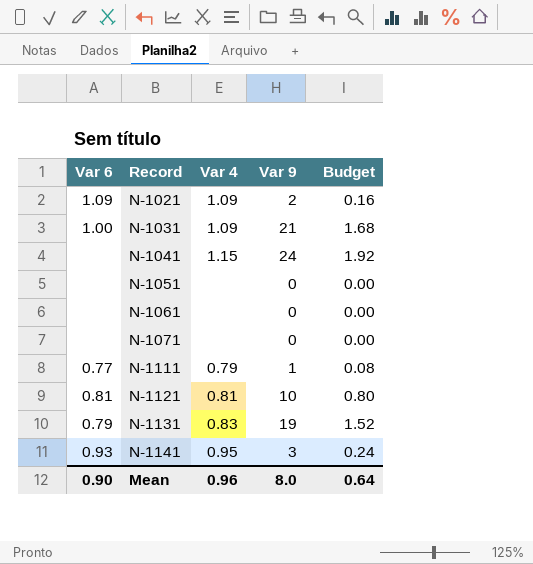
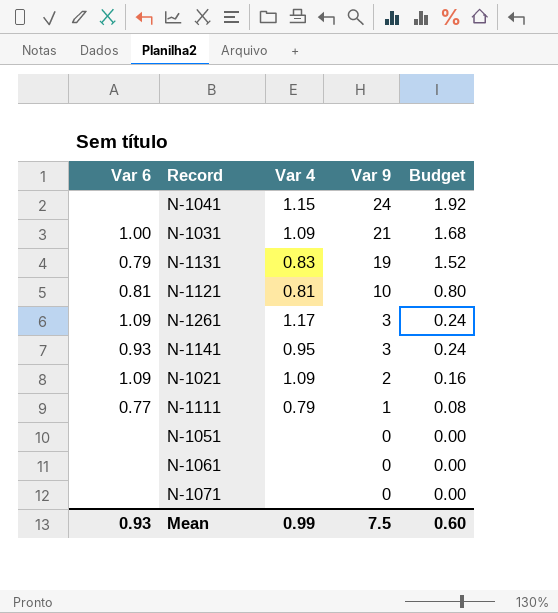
row order: Record ascending -> Var 9 descending
row N-1261: none -> 1.09 | 1.17 | 3 | 0.24
Mean | Var 6: 0.90 -> 0.93
Mean | Var 4: 0.96 -> 0.99
Mean | Var 9: 8.0 -> 7.5
Mean | Budget: 0.64 -> 0.60

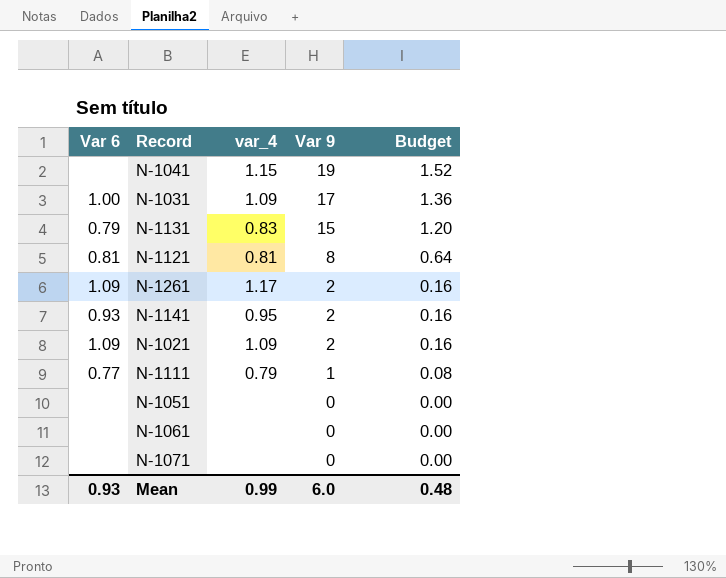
column name: Var 4 -> var_4
N-1041 | Var 9: 24 -> 19
N-1041 | Budget: 1.92 -> 1.52
N-1031 | Var 9: 21 -> 17
N-1031 | Budget: 1.68 -> 1.36
N-1131 | Var 9: 19 -> 15
N-1131 | Budget: 1.52 -> 1.20
N-1121 | Var 9: 10 -> 8
N-1121 | Budget: 0.80 -> 0.64
N-1261 | Var 9: 3 -> 2
N-1261 | Budget: 0.24 -> 0.16
N-1141 | Var 9: 3 -> 2
N-1141 | Budget: 0.24 -> 0.16
Mean | Var 9: 7.5 -> 6.0
Mean | Budget: 0.60 -> 0.48

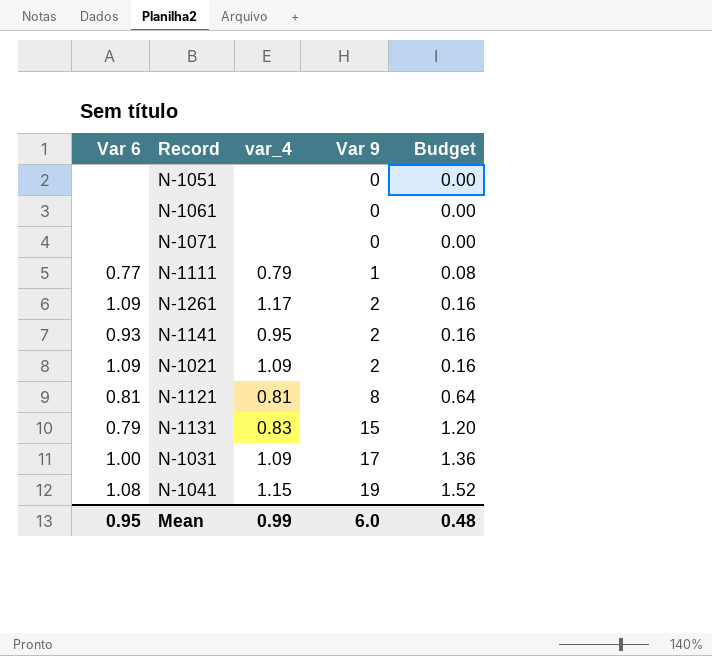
row order: Var 9 descending -> Var 9 ascending
N-1041 | Var 6: none -> 1.08
Mean | Var 6: 0.93 -> 0.95

